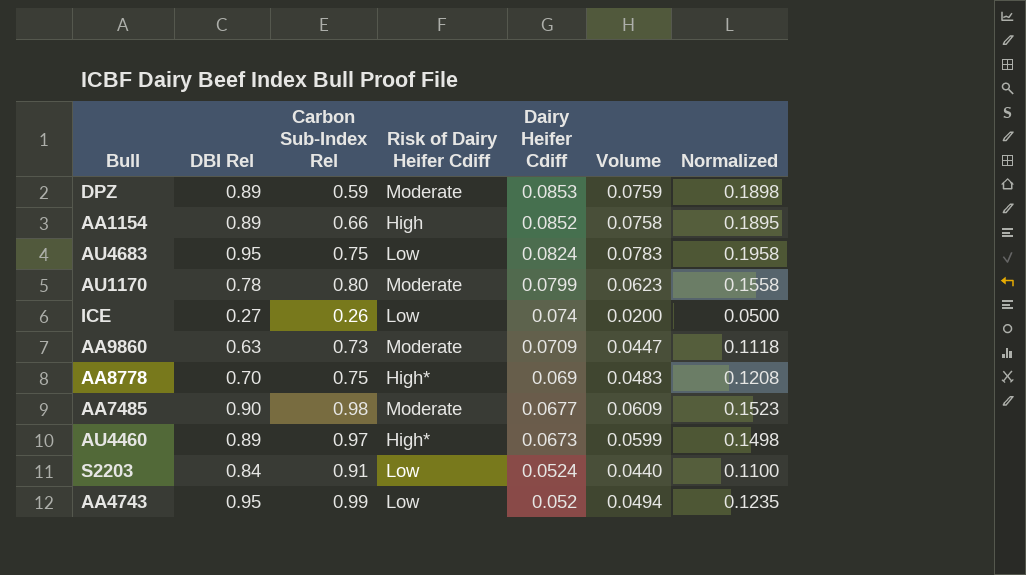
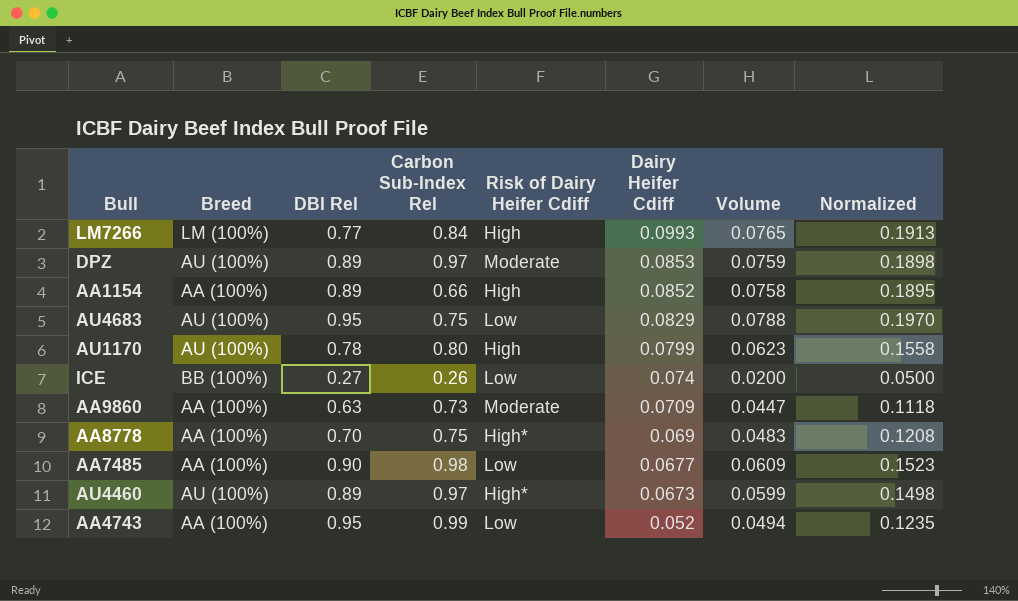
column Breed | position: none -> 2
row S2203: 0.84 | 0.91 | Low | 0.0524 | 0.0440 | 0.1100 -> none
row LM7266: none -> LM (100%) | 0.77 | 0.84 | High | 0.0993 | 0.0765 | 0.1913
DPZ | Carbon Sub-Index Rel: 0.59 -> 0.97
AU4683 | Dairy Heifer Cdiff: 0.0824 -> 0.0829
AU4683 | Volume: 0.0783 -> 0.0788
AU4683 | Normalized: 0.1958 -> 0.1970
AU1170 | Risk of Dairy Heifer Cdiff: Moderate -> High
AA7485 | Risk of Dairy Heifer Cdiff: Moderate -> Low

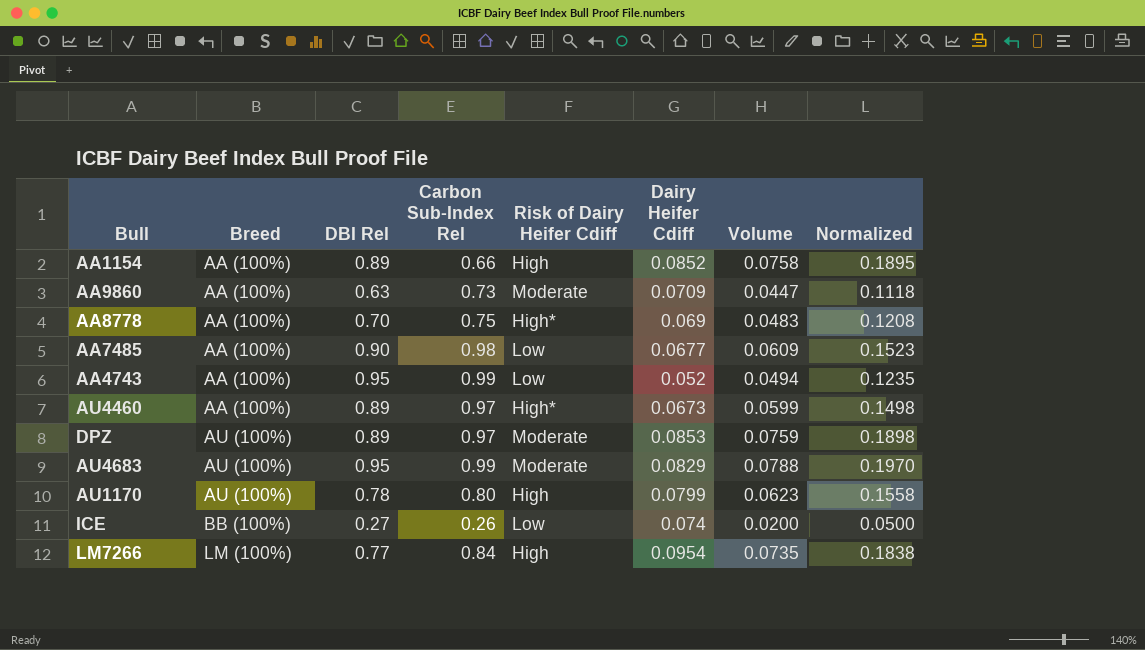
row order: Dairy Heifer Cdiff descending -> Breed ascending
AU4460 | Breed: AU (100%) -> AA (100%)
AU4683 | Carbon Sub-Index Rel: 0.75 -> 0.99
AU4683 | Risk of Dairy Heifer Cdiff: Low -> Moderate
LM7266 | Dairy Heifer Cdiff: 0.0993 -> 0.0954
LM7266 | Volume: 0.0765 -> 0.0735
LM7266 | Normalized: 0.1913 -> 0.1838

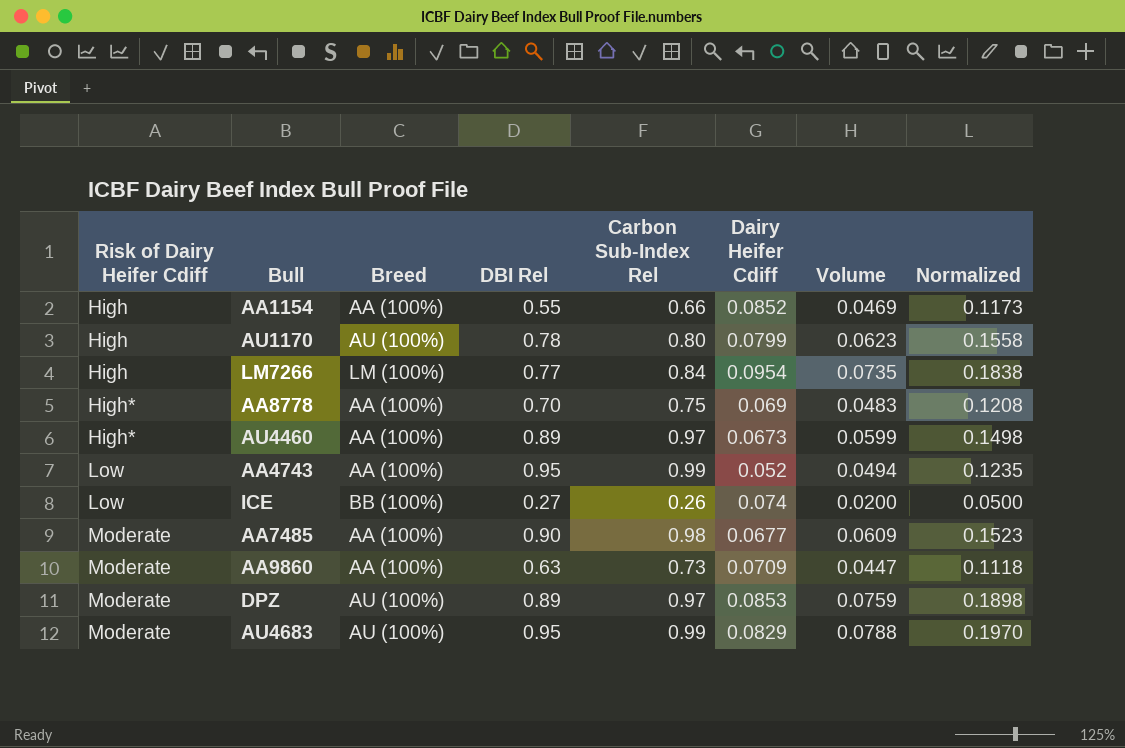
row order: Breed ascending -> Risk of Dairy Heifer Cdiff ascending
column Risk of Dairy Heifer Cdiff | position: 5 -> 1
AA1154 | DBI Rel: 0.89 -> 0.55
AA1154 | Volume: 0.0758 -> 0.0469
AA1154 | Normalized: 0.1895 -> 0.1173
AA7485 | Risk of Dairy Heifer Cdiff: Low -> Moderate

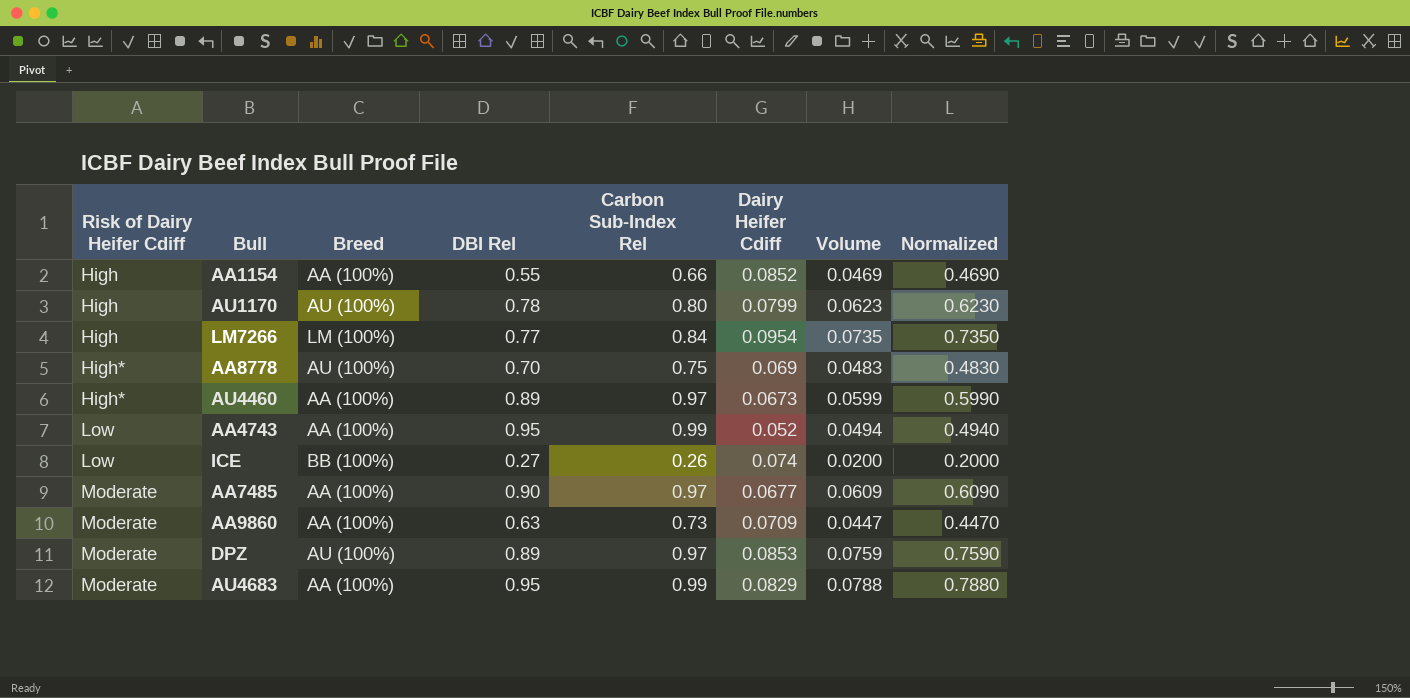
column Normalized | formula: [Volume] * 2.5 -> [Volume] * 10
AA8778 | Breed: AA (100%) -> AU (100%)
AA7485 | Carbon Sub-Index Rel: 0.98 -> 0.97
AU4683 | Breed: AU (100%) -> AA (100%)

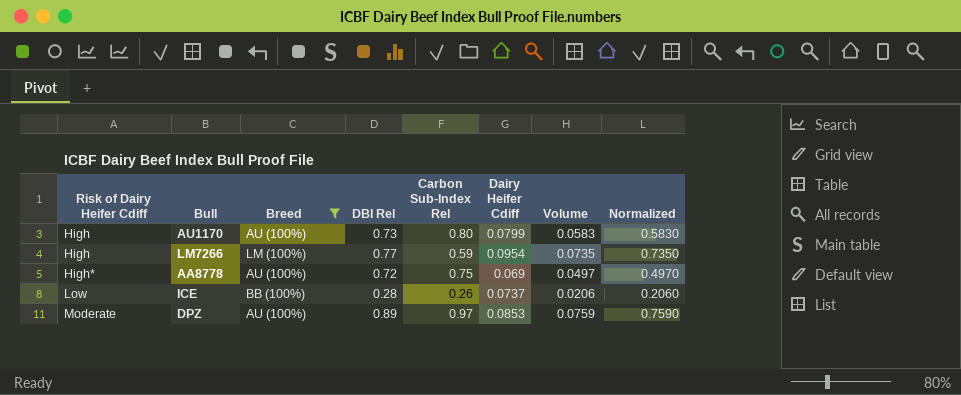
filter: none -> Breed != AA (100%)
AU1170 | DBI Rel: 0.78 -> 0.73
AU1170 | Volume: 0.0623 -> 0.0583
AU1170 | Normalized: 0.6230 -> 0.5830
LM7266 | Carbon Sub-Index Rel: 0.84 -> 0.59
AA8778 | DBI Rel: 0.70 -> 0.72
AA8778 | Volume: 0.0483 -> 0.0497
AA8778 | Normalized: 0.4830 -> 0.4970
ICE | DBI Rel: 0.27 -> 0.28
ICE | Dairy Heifer Cdiff: 0.074 -> 0.0737
ICE | Volume: 0.0200 -> 0.0206
ICE | Normalized: 0.2000 -> 0.2060

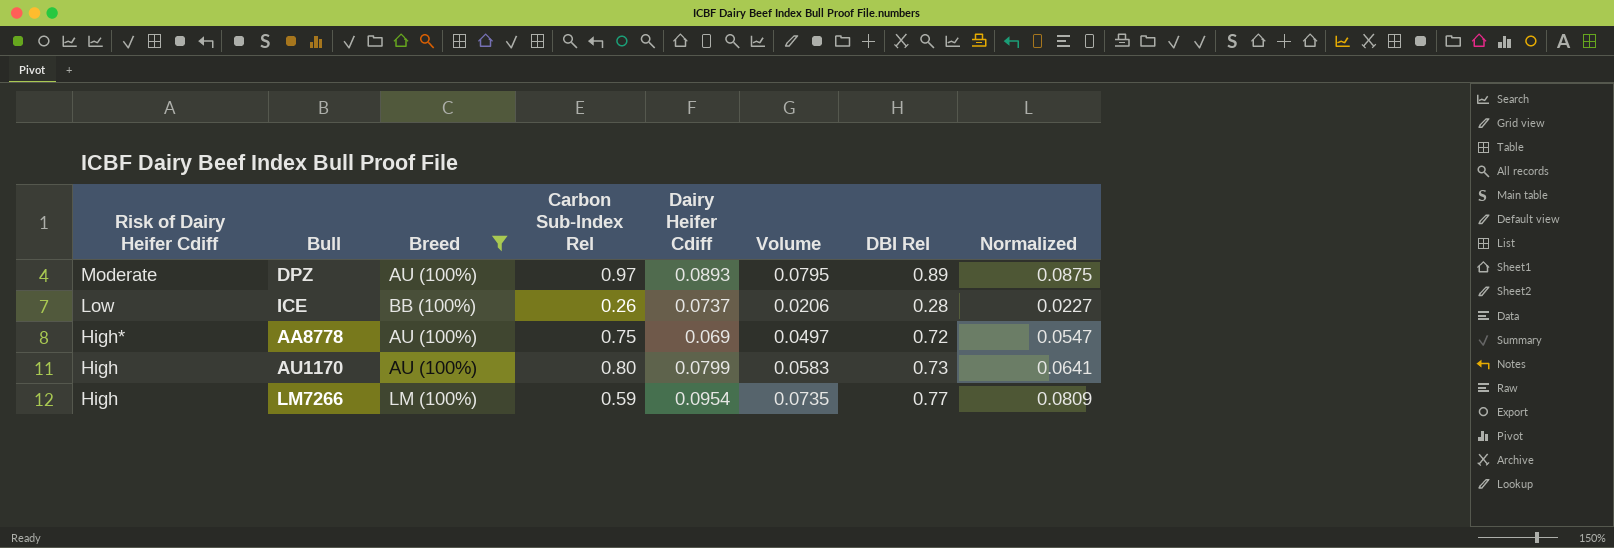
row order: Risk of Dairy Heifer Cdiff ascending -> Risk of Dairy Heifer Cdiff descending
column DBI Rel | position: 4 -> 7
column Normalized | formula: [Volume] * 10 -> [Volume] * 1.1
DPZ | Dairy Heifer Cdiff: 0.0853 -> 0.0893
DPZ | Volume: 0.0759 -> 0.0795

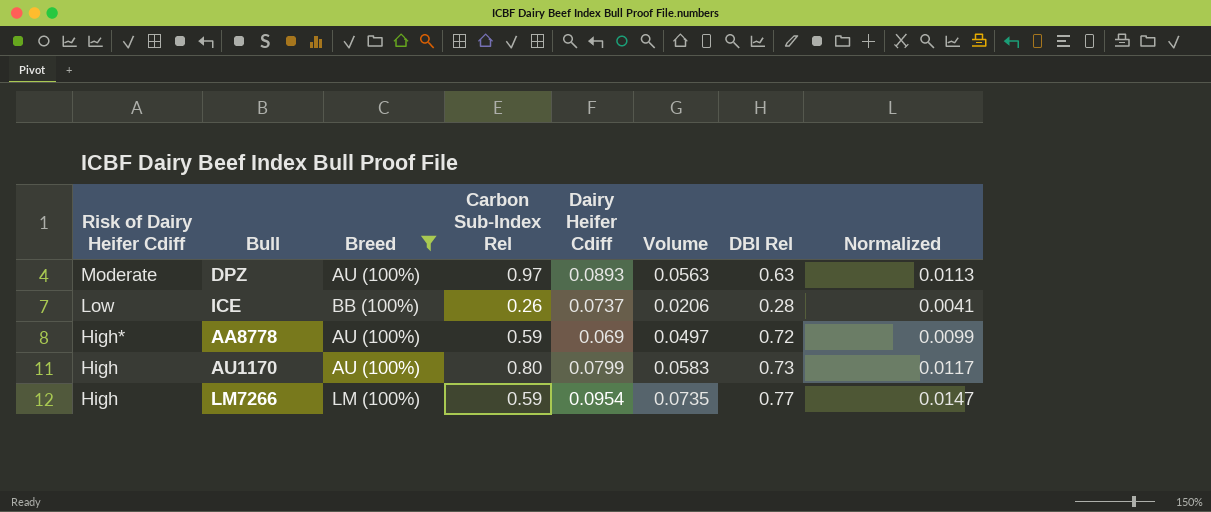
column Normalized | formula: [Volume] * 1.1 -> [Volume] * 0.2
DPZ | Volume: 0.0795 -> 0.0563
DPZ | DBI Rel: 0.89 -> 0.63
AA8778 | Carbon Sub-Index Rel: 0.75 -> 0.59

